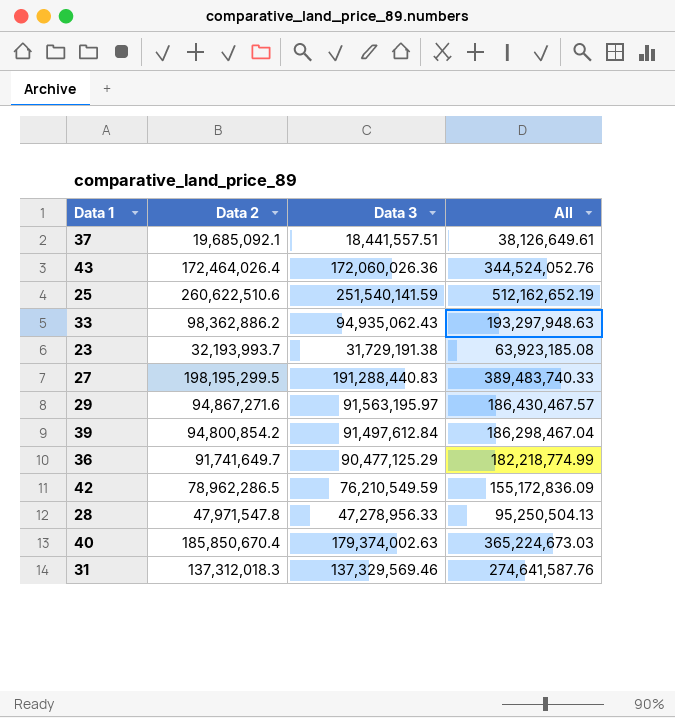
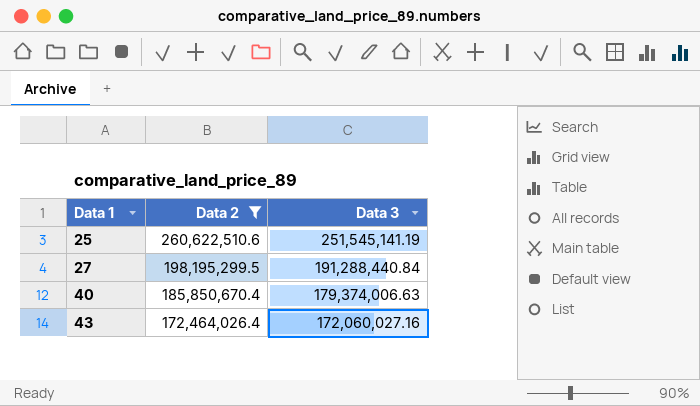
filter: none -> Data 2 >= 172,464,026.4
row order: none -> Data 1 ascending
column All | formula: [Data 2] + [Data 3] -> none
25 | Data 3: 251,540,141.59 -> 251,545,141.19
27 | Data 3: 191,288,440.83 -> 191,288,440.84
40 | Data 3: 179,374,002.63 -> 179,374,006.63
43 | Data 3: 172,060,026.36 -> 172,060,027.16

